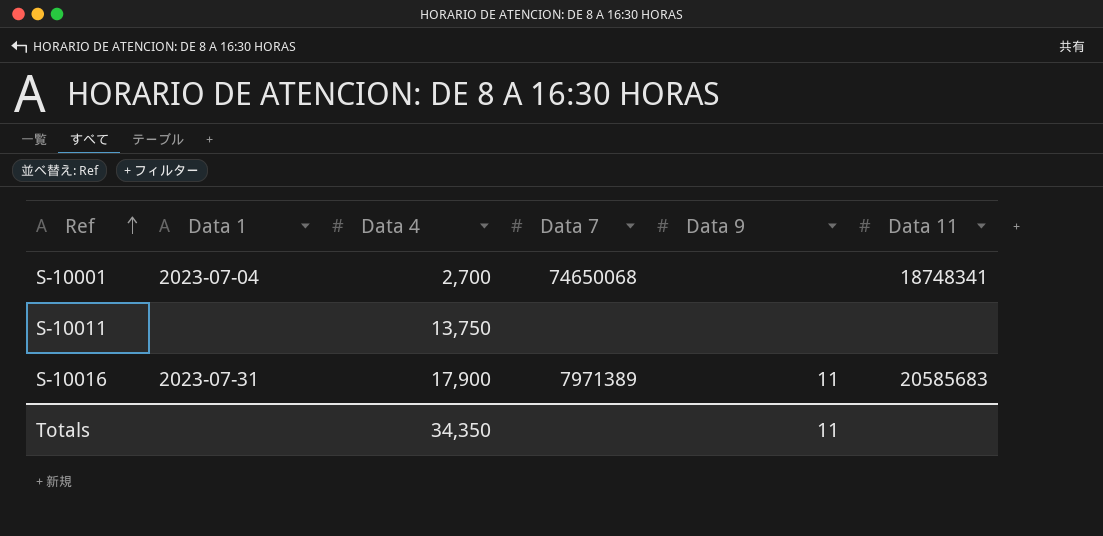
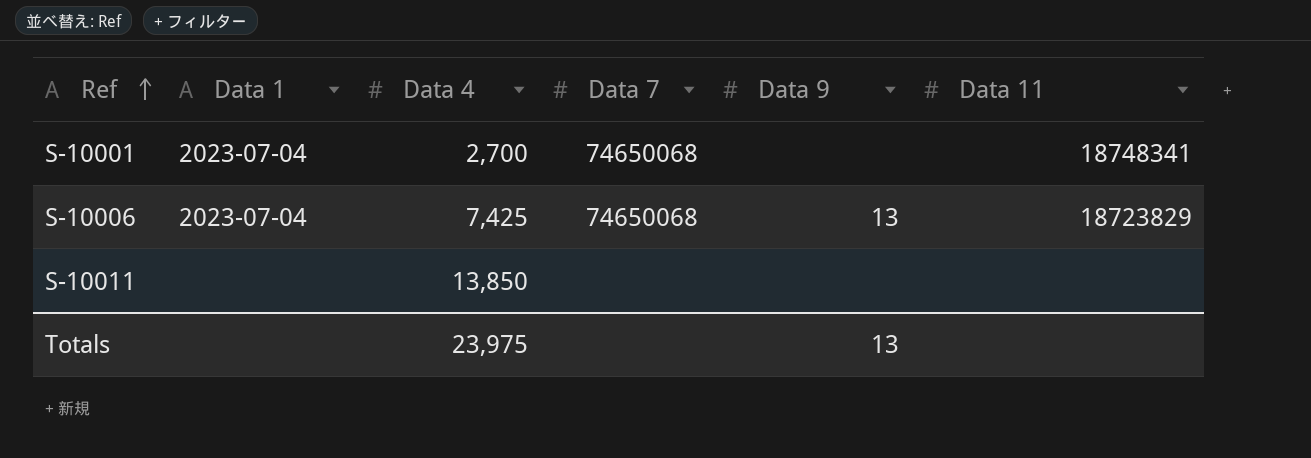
row S-10016: 2023-07-31 | 17,900 | 7971389 | 11 | 20585683 -> none
row S-10006: none -> 2023-07-04 | 7,425 | 74650068 | 13 | 18723829
S-10011 | Data 4: 13,750 -> 13,850
Totals | Data 4: 34,350 -> 23,975
Totals | Data 9: 11 -> 13

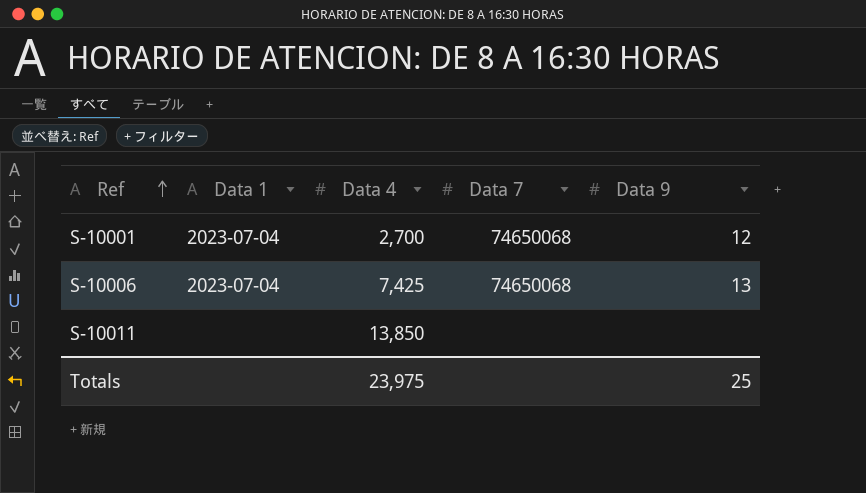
column Data 11 | position: 6 -> none
S-10001 | Data 9: none -> 12
Totals | Data 9: 13 -> 25

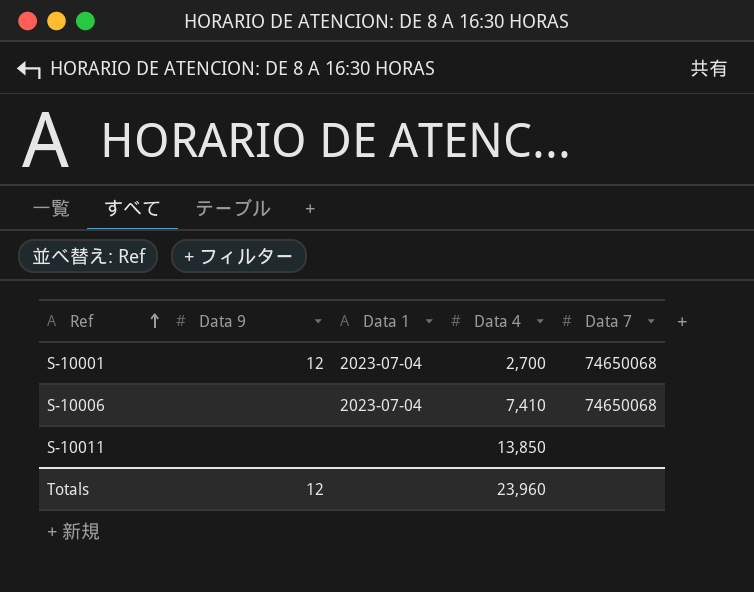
column Data 9 | position: 5 -> 2
S-10006 | Data 9: 13 -> none
S-10006 | Data 4: 7,425 -> 7,410
Totals | Data 9: 25 -> 12
Totals | Data 4: 23,975 -> 23,960

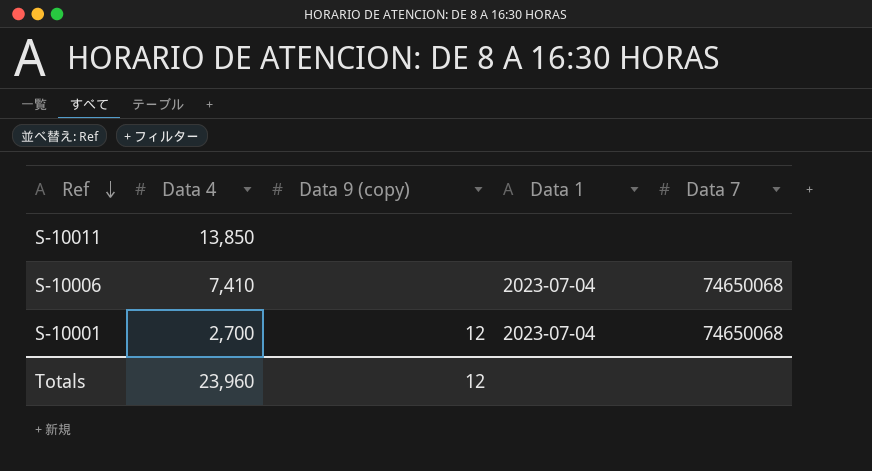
row order: Ref ascending -> Ref descending
column Data 4 | position: 4 -> 2
column name: Data 9 -> Data 9 (copy)

